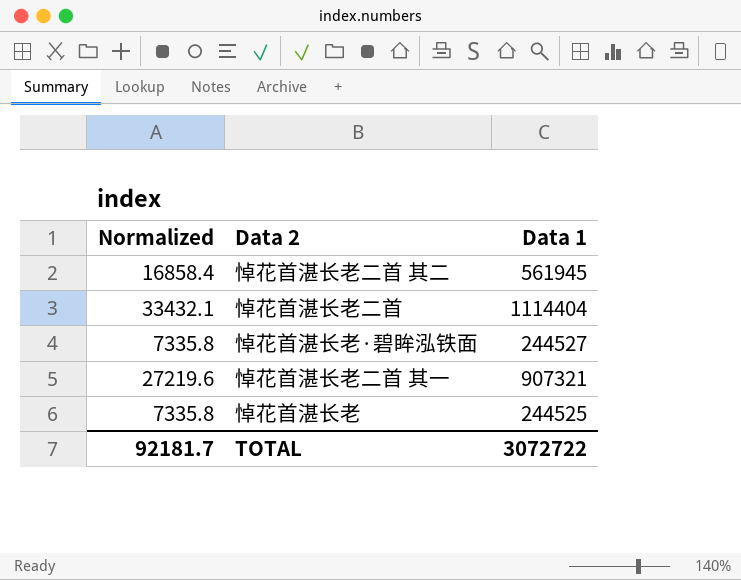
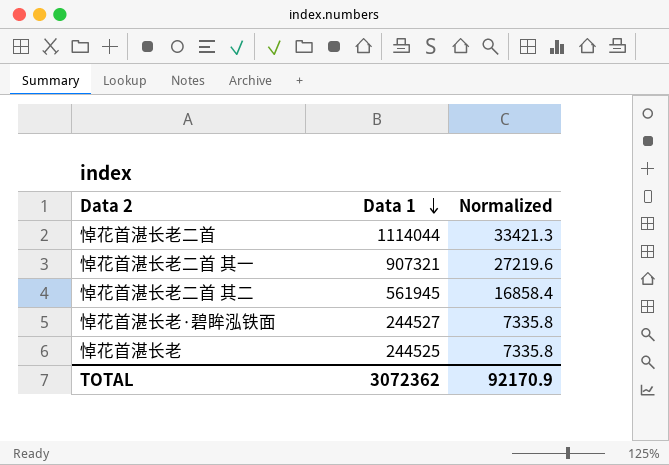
row order: none -> Data 1 descending
column Normalized | position: 1 -> 3
悼花首湛长老二首 | Data 1: 1114404 -> 1114044
悼花首湛长老二首 | Normalized: 33432.1 -> 33421.3
TOTAL | Data 1: 3072722 -> 3072362
TOTAL | Normalized: 92181.7 -> 92170.9

